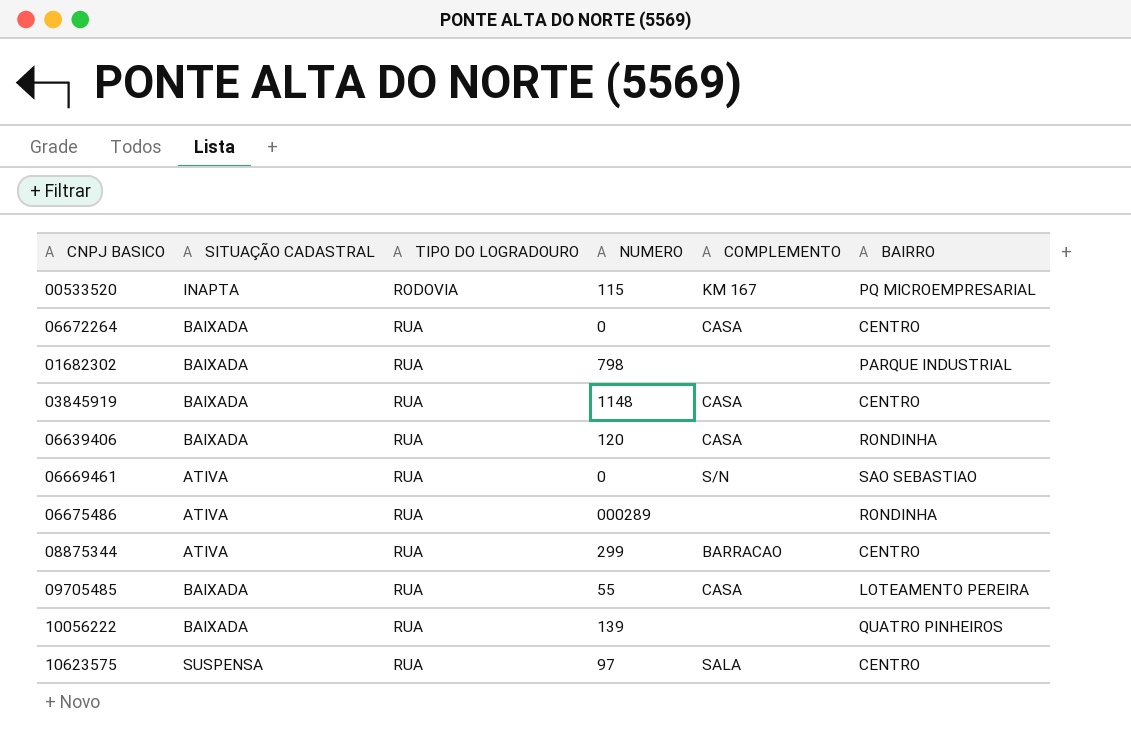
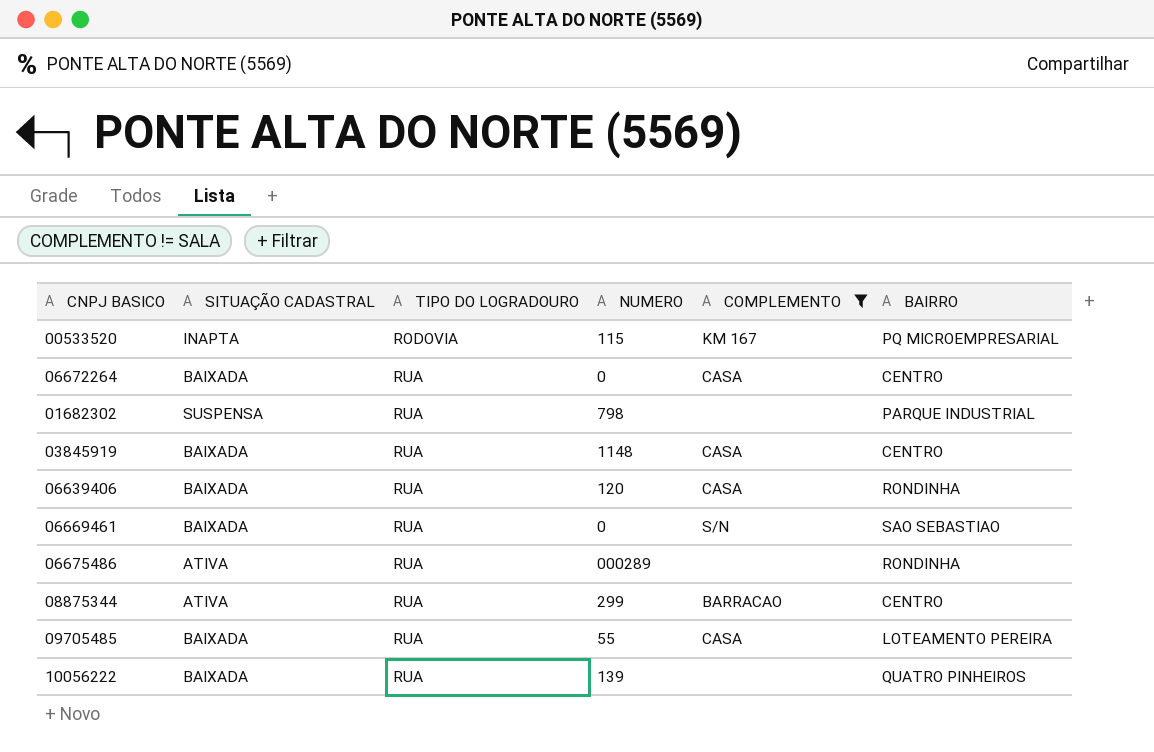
filter: none -> COMPLEMENTO != SALA
01682302 | SITUAÇÃO CADASTRAL: BAIXADA -> SUSPENSA
06669461 | SITUAÇÃO CADASTRAL: ATIVA -> BAIXADA

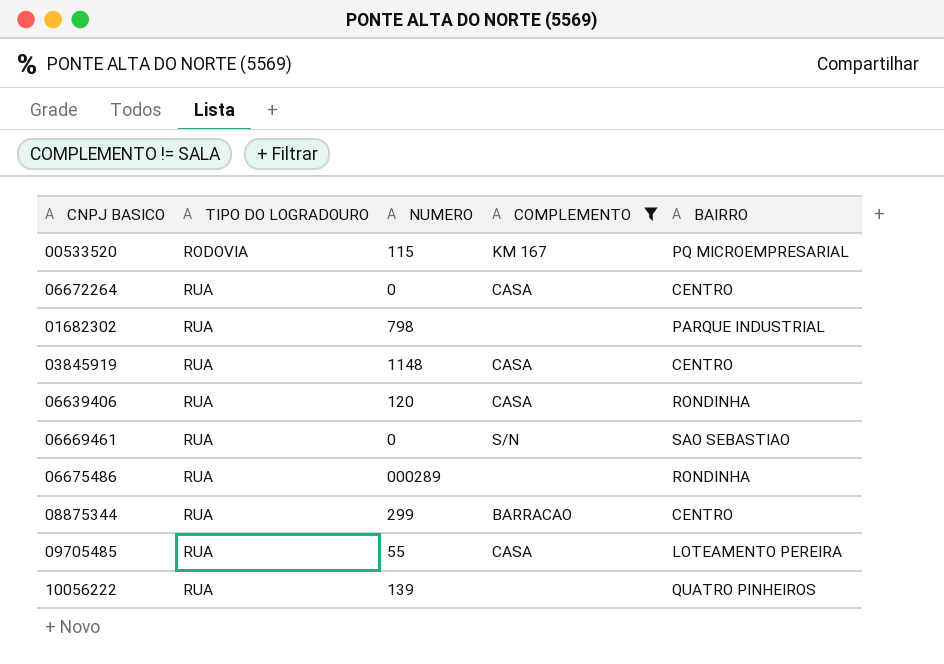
column SITUAÇÃO CADASTRAL | position: 2 -> none

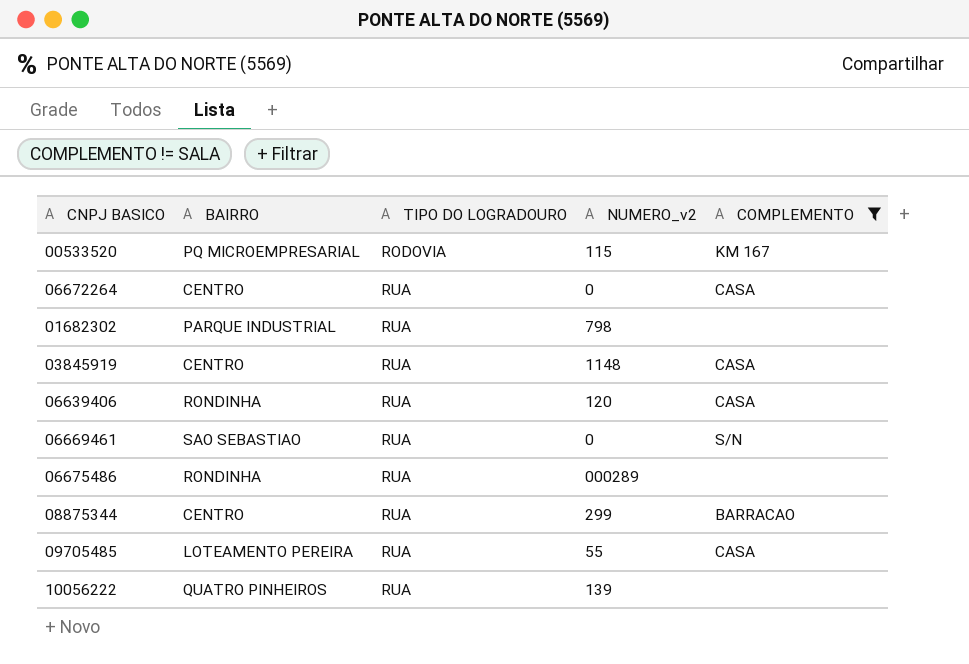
column BAIRRO | position: 5 -> 2
column name: NUMERO -> NUMERO_v2

